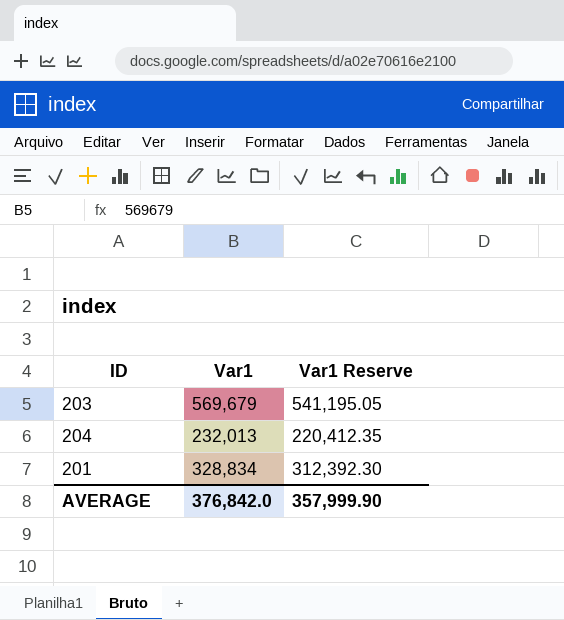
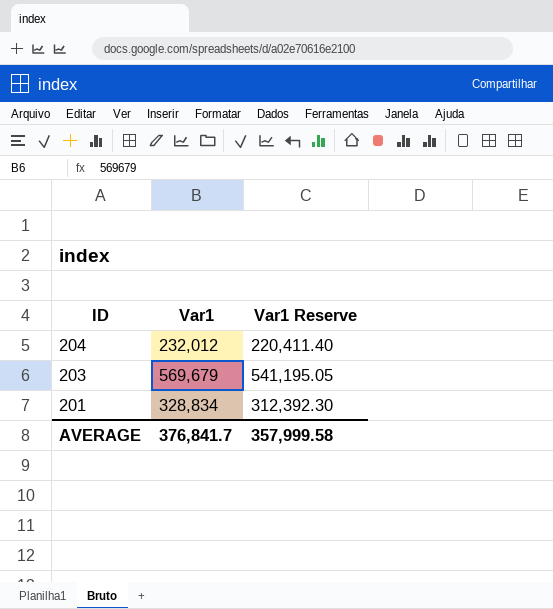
row order: none -> ID descending
204 | Var1: 232,013 -> 232,012
204 | Var1 Reserve: 220,412.35 -> 220,411.40
AVERAGE | Var1: 376,842.0 -> 376,841.7
AVERAGE | Var1 Reserve: 357,999.90 -> 357,999.58

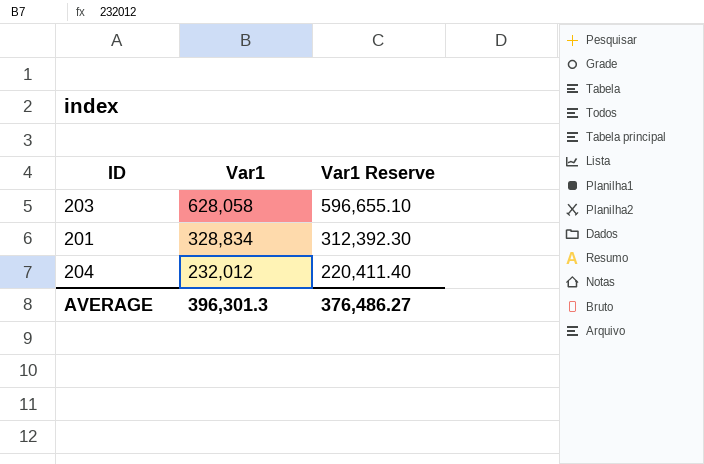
row order: ID descending -> Var1 descending
203 | Var1: 569,679 -> 628,058
203 | Var1 Reserve: 541,195.05 -> 596,655.10
AVERAGE | Var1: 376,841.7 -> 396,301.3
AVERAGE | Var1 Reserve: 357,999.58 -> 376,486.27

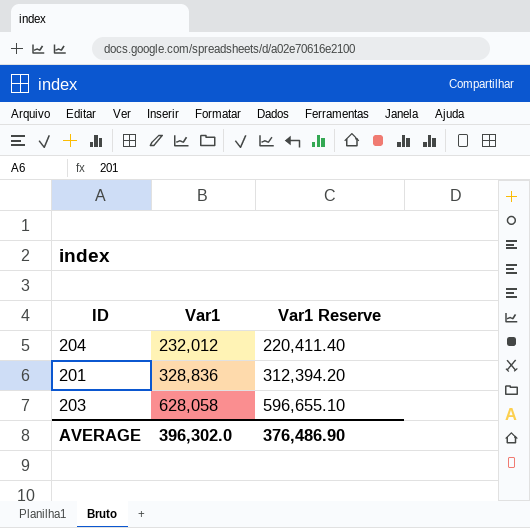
row order: Var1 descending -> Var1 ascending
201 | Var1: 328,834 -> 328,836
201 | Var1 Reserve: 312,392.30 -> 312,394.20
AVERAGE | Var1: 396,301.3 -> 396,302.0
AVERAGE | Var1 Reserve: 376,486.27 -> 376,486.90

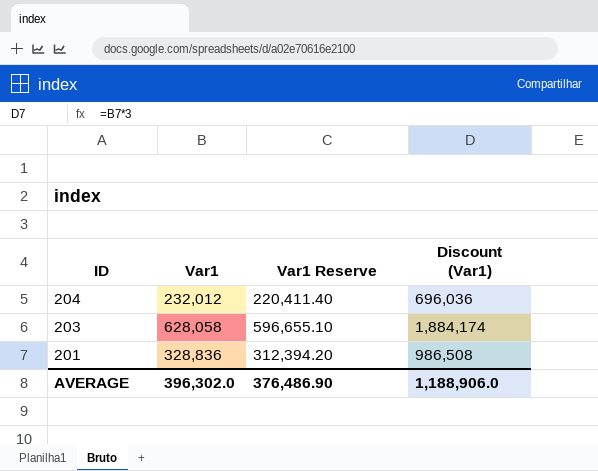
row order: Var1 ascending -> ID descending
column Discount (Var1) | formula: none -> [Var1] * 3

